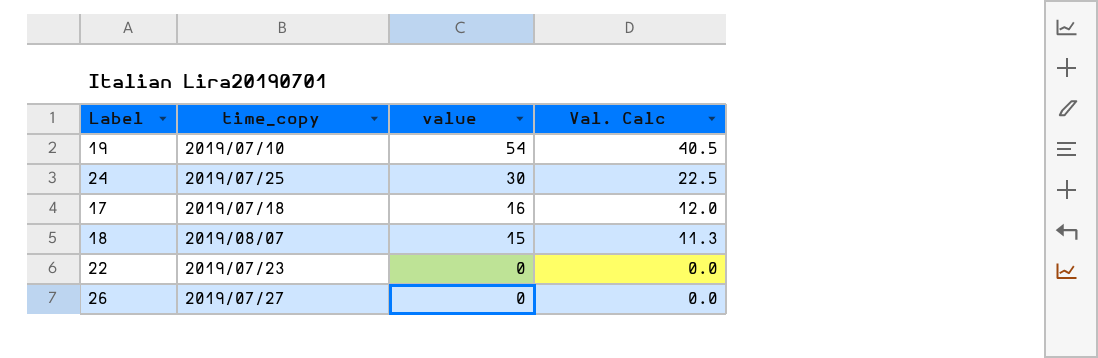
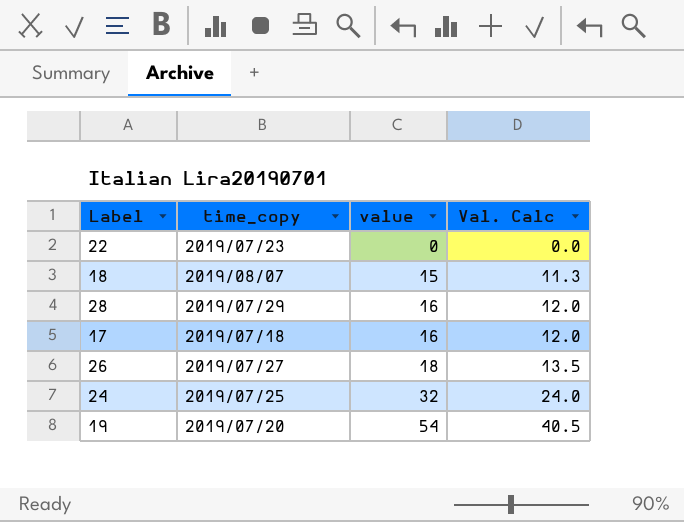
row order: value descending -> value ascending
row 28: none -> 2019/07/29 | 16 | 12.0
26 | value: 0 -> 18
26 | Val. Calc: 0.0 -> 13.5
24 | value: 30 -> 32
24 | Val. Calc: 22.5 -> 24.0
19 | time_copy: 2019/07/10 -> 2019/07/20

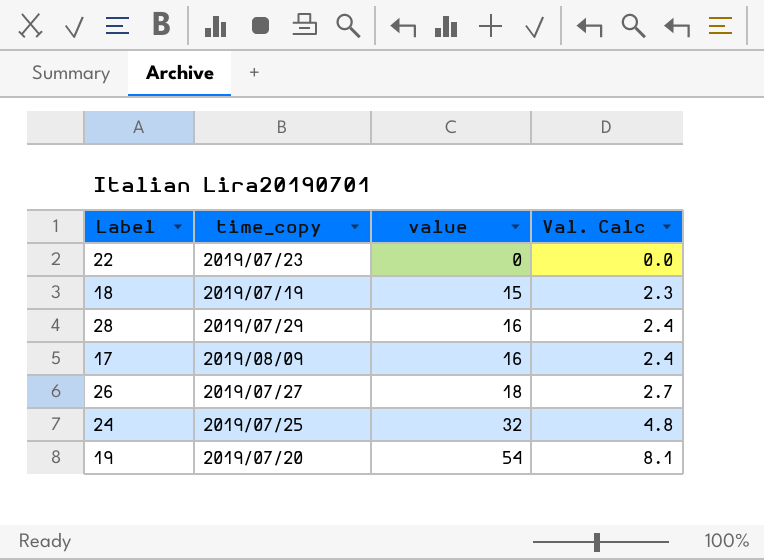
column Val. Calc | formula: [value] * 0.75 -> [value] * 0.15
18 | time_copy: 2019/08/07 -> 2019/07/19
17 | time_copy: 2019/07/18 -> 2019/08/09

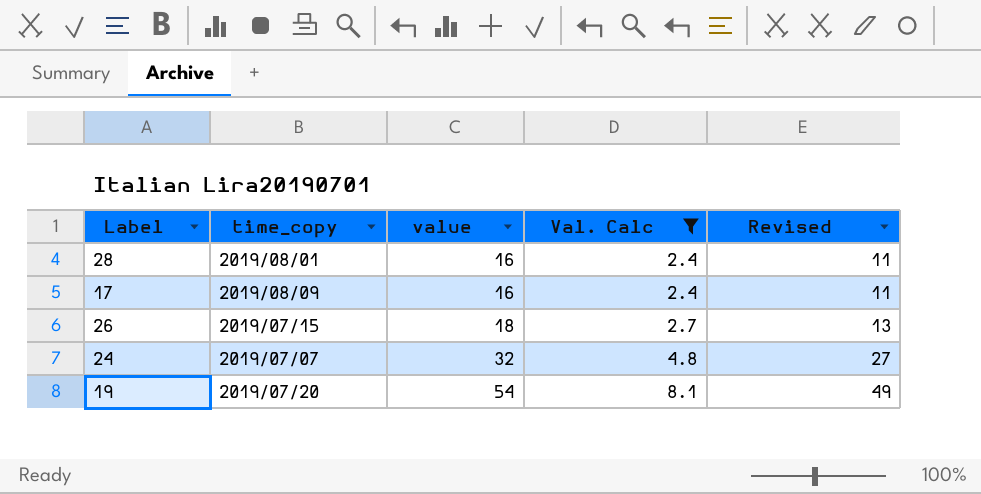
filter: none -> Val. Calc >= 2.4
column Revised | formula: none -> [value] - 5
28 | time_copy: 2019/07/29 -> 2019/08/01
26 | time_copy: 2019/07/27 -> 2019/07/15
24 | time_copy: 2019/07/25 -> 2019/07/07

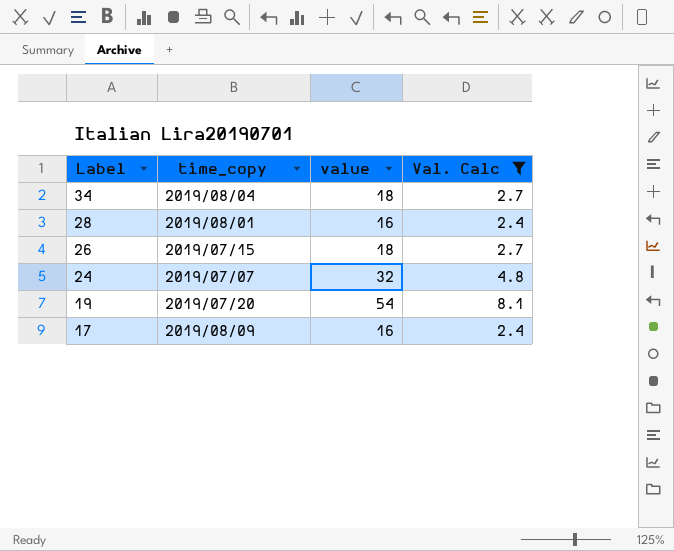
row order: value ascending -> Label descending
column Revised | formula: [value] - 5 -> none
row 34: none -> 2019/08/04 | 18 | 2.7

